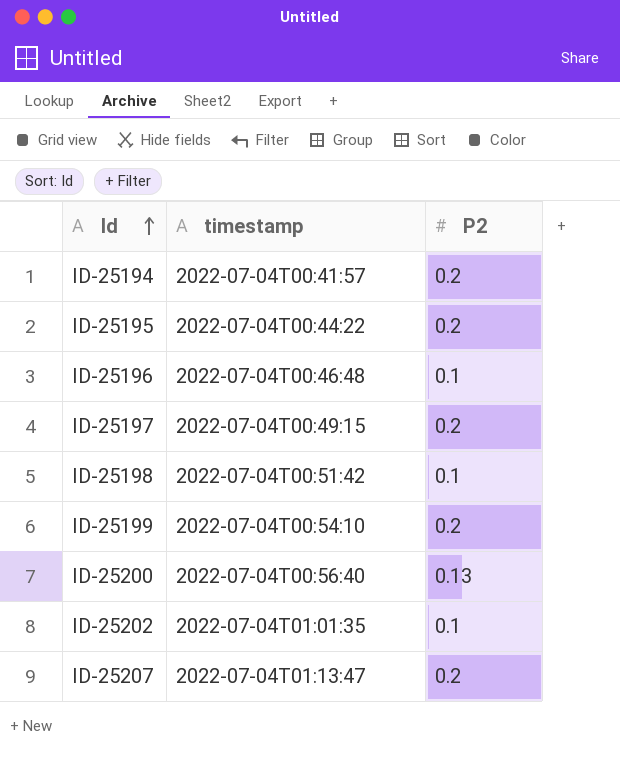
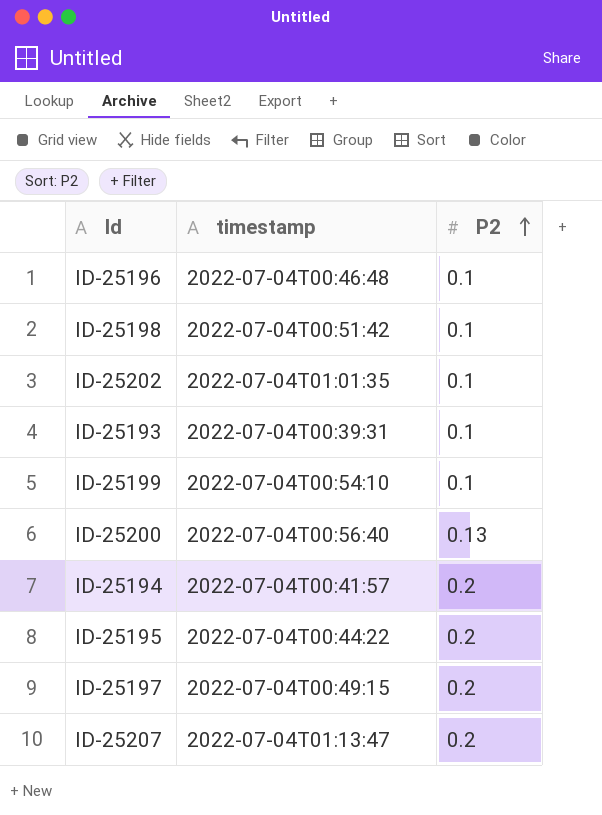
row order: Id ascending -> P2 ascending
row ID-25193: none -> 2022-07-04T00:39:31 | 0.1
ID-25199 | P2: 0.2 -> 0.1

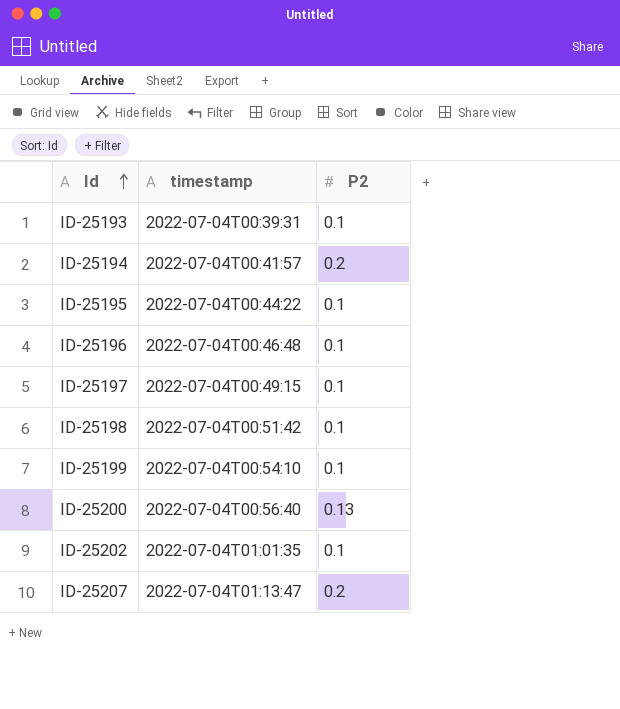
row order: P2 ascending -> Id ascending
ID-25195 | P2: 0.2 -> 0.1
ID-25197 | P2: 0.2 -> 0.1

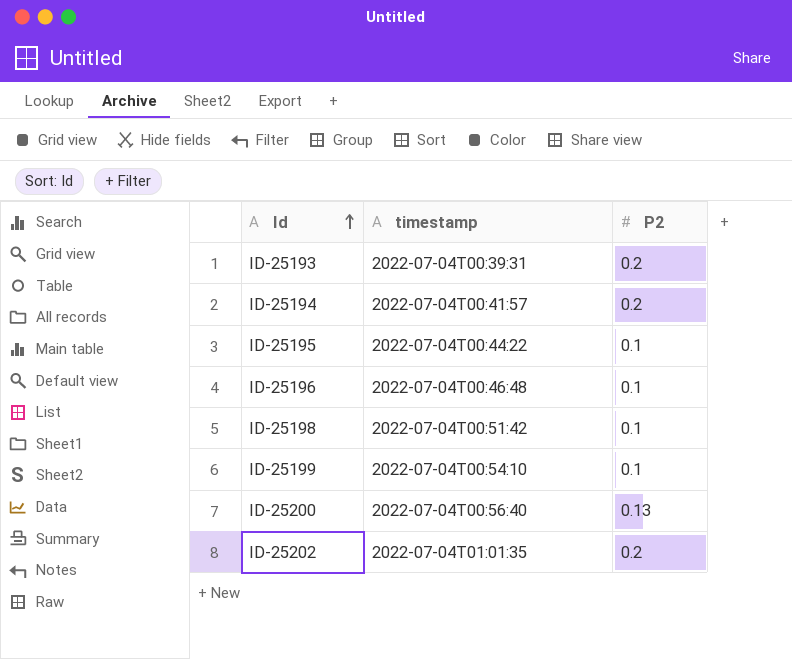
row ID-25197: 2022-07-04T00:49:15 | 0.1 -> none
row ID-25207: 2022-07-04T01:13:47 | 0.2 -> none
ID-25193 | P2: 0.1 -> 0.2
ID-25202 | P2: 0.1 -> 0.2

